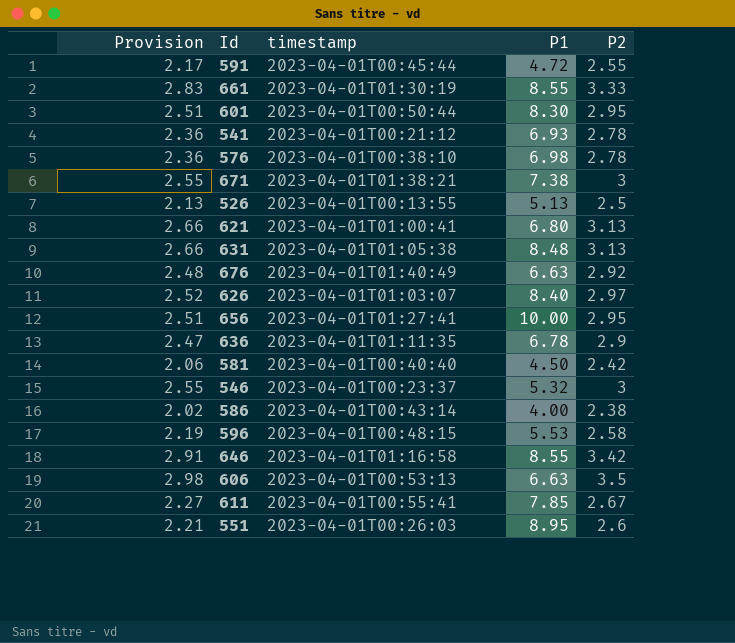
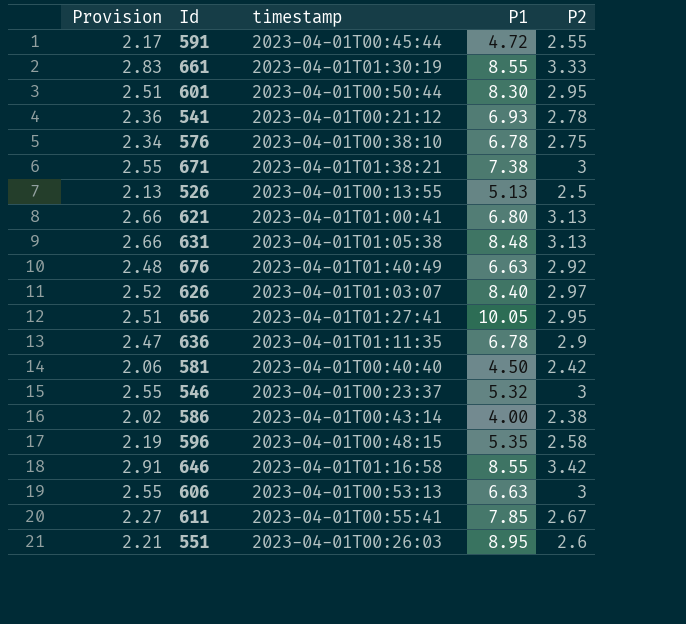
576 | Provision: 2.36 -> 2.34
576 | P1: 6.98 -> 6.78
576 | P2: 2.78 -> 2.75
656 | P1: 10.00 -> 10.05
596 | P1: 5.53 -> 5.35
606 | Provision: 2.98 -> 2.55
606 | P2: 3.5 -> 3

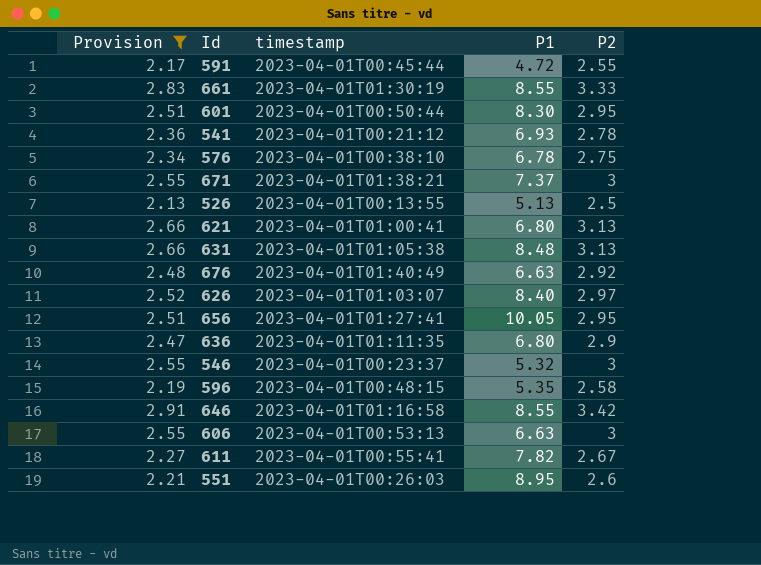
filter: none -> Provision >= 2.13
671 | P1: 7.38 -> 7.37
636 | P1: 6.78 -> 6.80
611 | P1: 7.85 -> 7.82

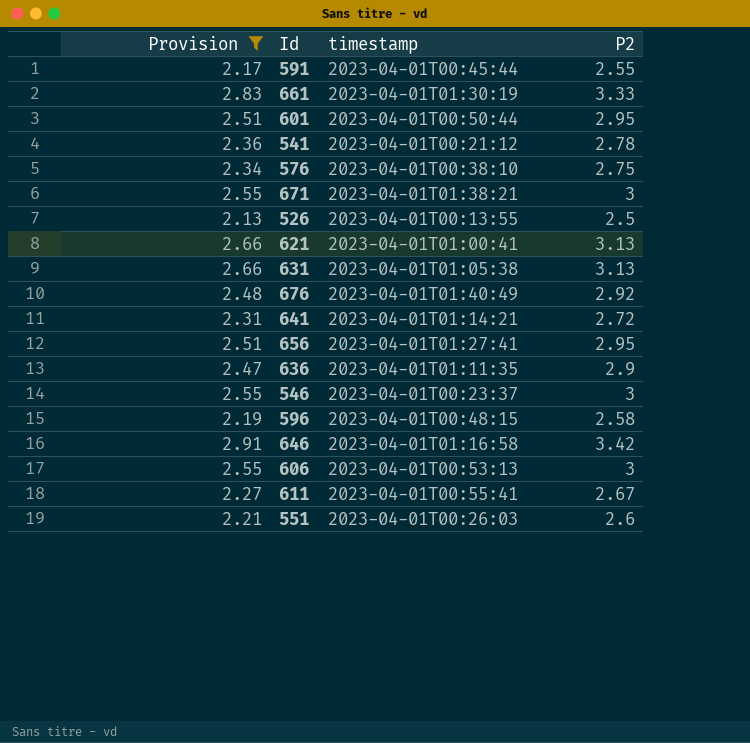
column P1 | position: 4 -> none
row 626: 2.52 | 2023-04-01T01:03:07 | 8.40 | 2.97 -> none
row 641: none -> 2.31 | 2023-04-01T01:14:21 | 2.72

